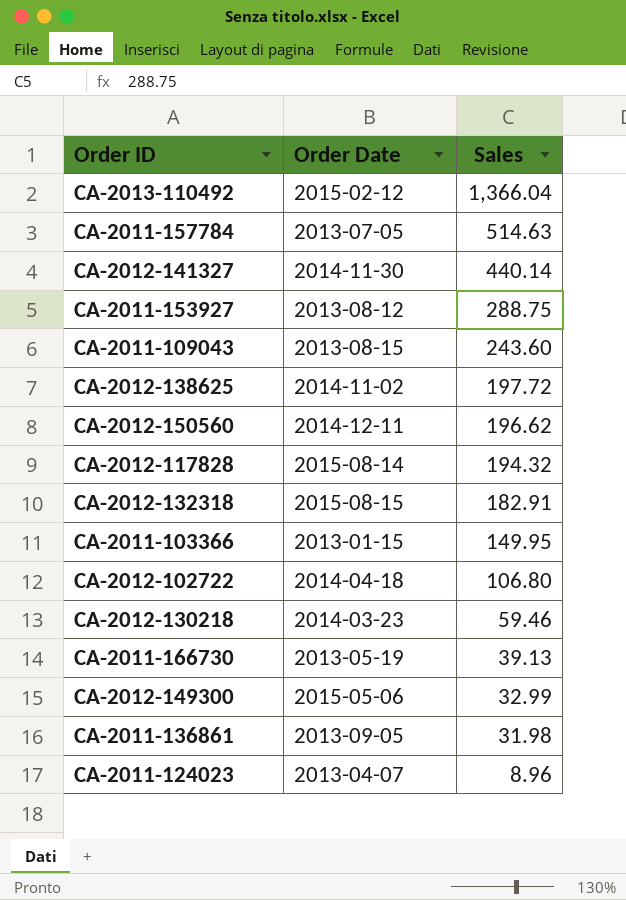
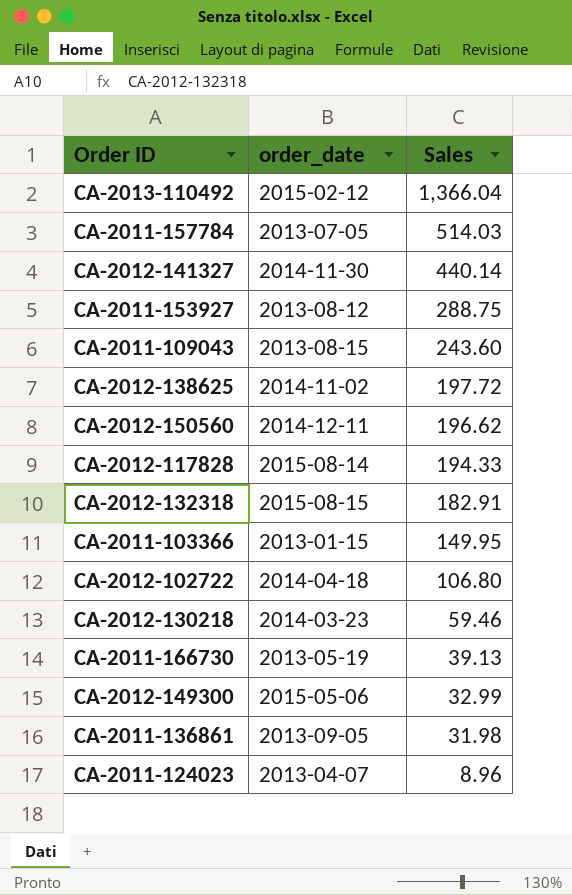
column name: Order Date -> order_date
CA-2011-157784 | Sales: 514.63 -> 514.03
CA-2012-117828 | Sales: 194.32 -> 194.33

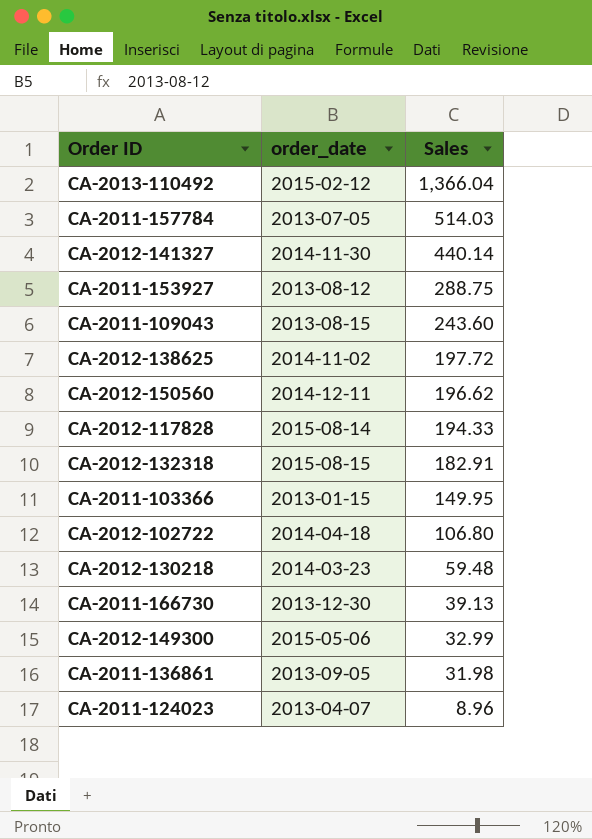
CA-2012-130218 | Sales: 59.46 -> 59.48
CA-2011-166730 | order_date: 2013-05-19 -> 2013-12-30

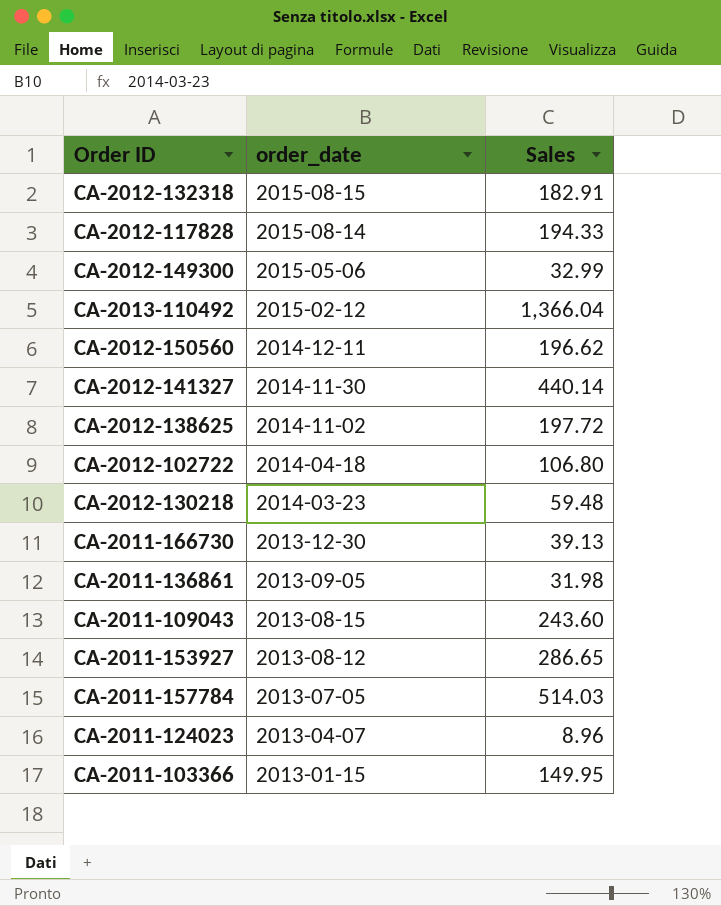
row order: Sales descending -> order_date descending
CA-2011-153927 | Sales: 288.75 -> 286.65

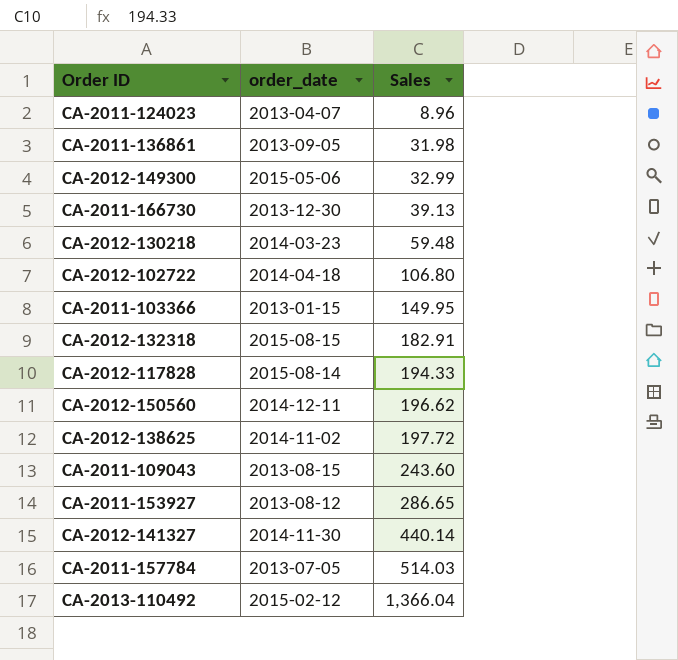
row order: order_date descending -> Sales ascending

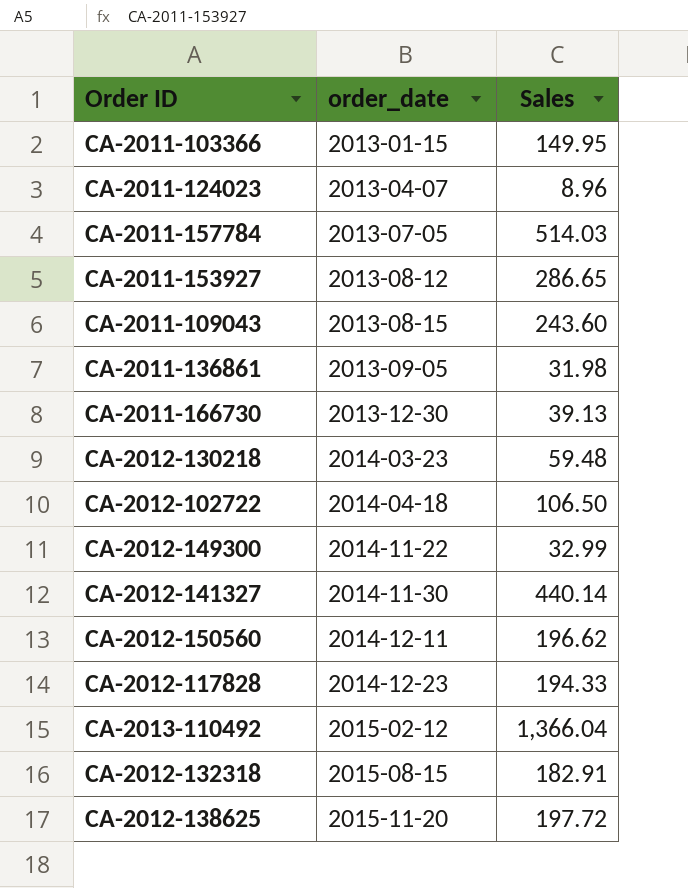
row order: Sales ascending -> order_date ascending
CA-2012-102722 | Sales: 106.80 -> 106.50
CA-2012-149300 | order_date: 2015-05-06 -> 2014-11-22
CA-2012-117828 | order_date: 2015-08-14 -> 2014-12-23
CA-2012-138625 | order_date: 2014-11-02 -> 2015-11-20

